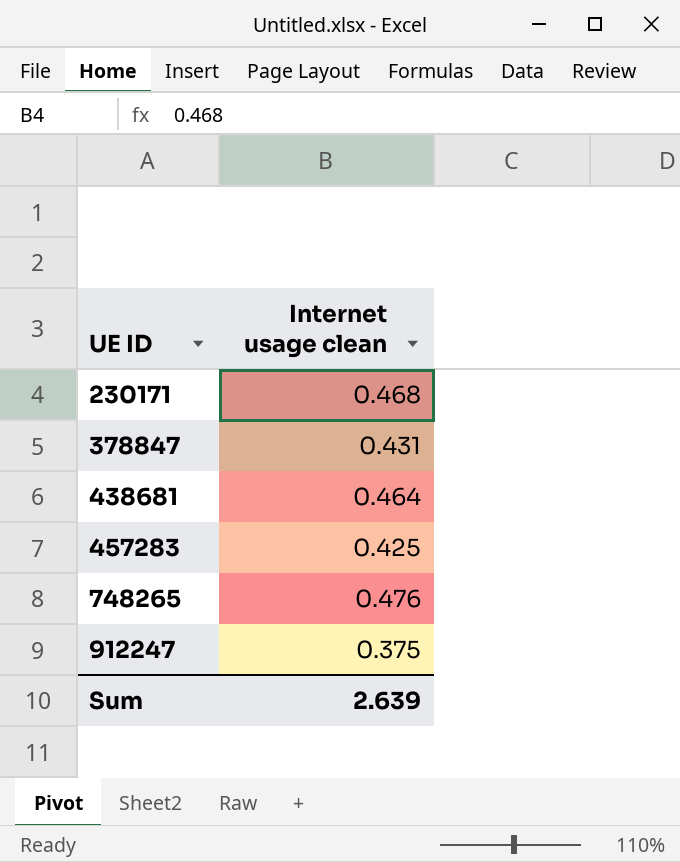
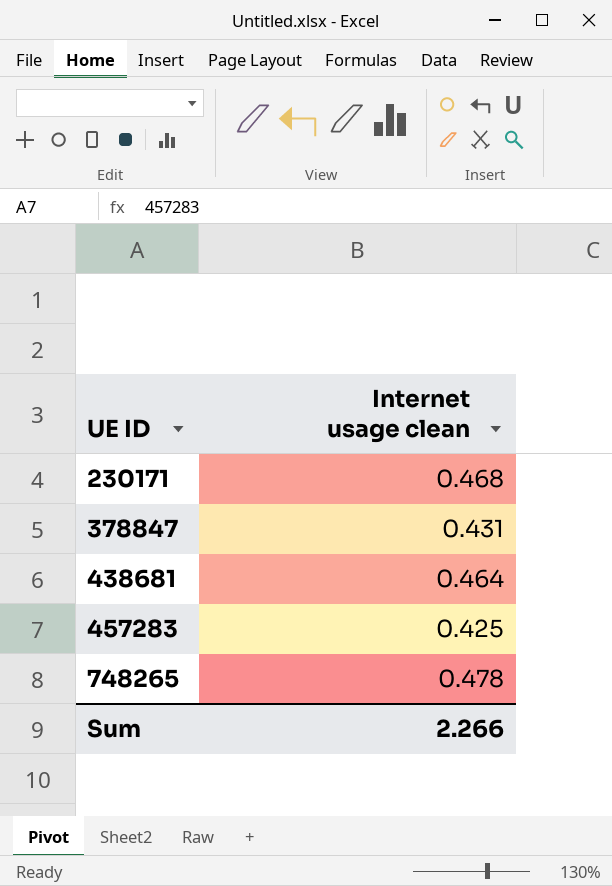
row 912247: 0.375 -> none
748265 | Internet usage clean: 0.476 -> 0.478
Sum | Internet usage clean: 2.639 -> 2.266

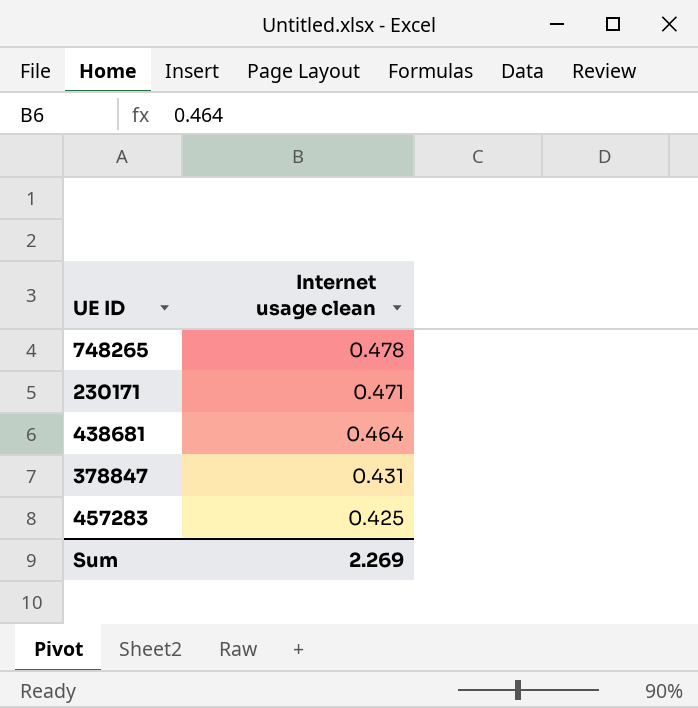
row order: UE ID ascending -> Internet usage clean descending
230171 | Internet usage clean: 0.468 -> 0.471
Sum | Internet usage clean: 2.266 -> 2.269

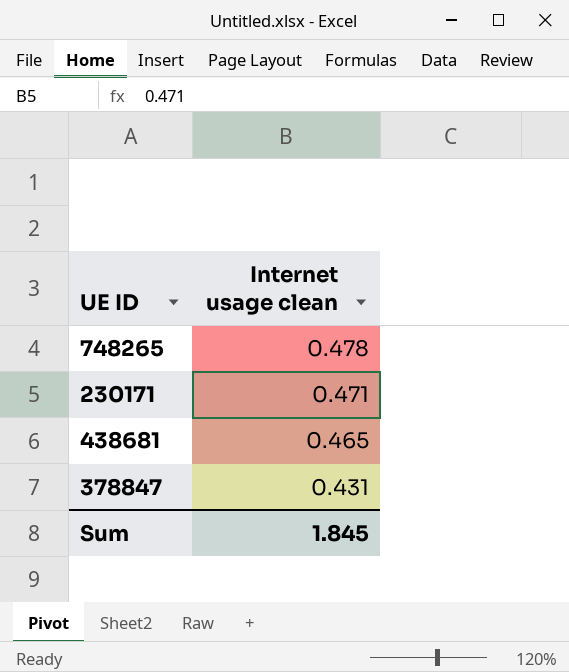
row 457283: 0.425 -> none
438681 | Internet usage clean: 0.464 -> 0.465
Sum | Internet usage clean: 2.269 -> 1.845

